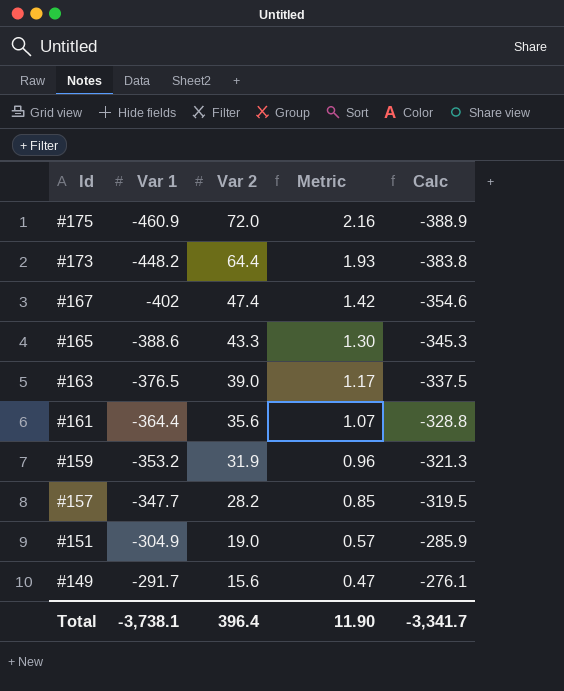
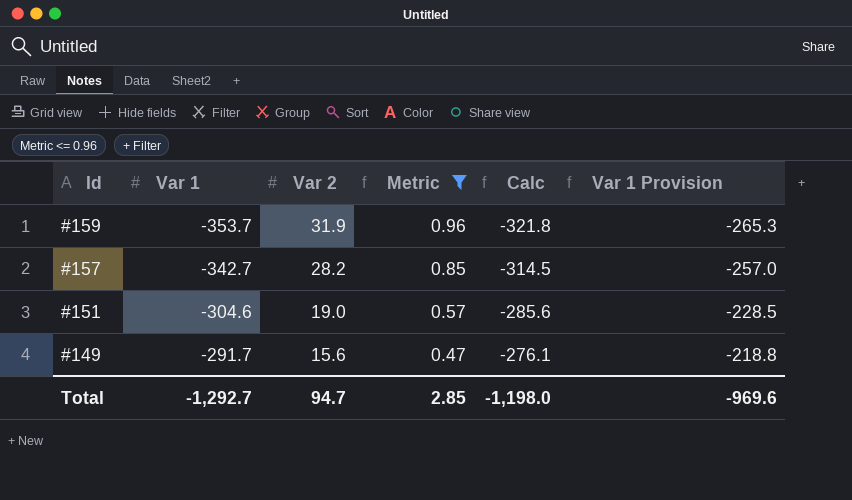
filter: none -> Metric <= 0.96
column Var 1 Provision | formula: none -> [Var 1] * 0.75
#159 | Var 1: -353.2 -> -353.7
#159 | Calc: -321.3 -> -321.8
#157 | Var 1: -347.7 -> -342.7
#157 | Calc: -319.5 -> -314.5
#151 | Var 1: -304.9 -> -304.6
#151 | Calc: -285.9 -> -285.6
Total | Var 1: -3,738.1 -> -1,292.7
Total | Var 2: 396.4 -> 94.7
Total | Metric: 11.90 -> 2.85
Total | Calc: -3,341.7 -> -1,198.0

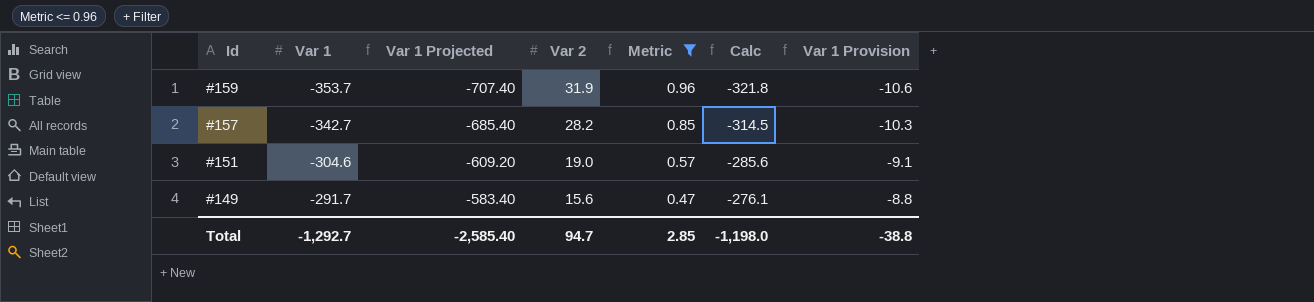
column Var 1 Projected | formula: none -> [Var 1] * 2
column Var 1 Provision | formula: [Var 1] * 0.75 -> [Var 1] * 0.03
Total | Var 1 Provision: -969.6 -> -38.8

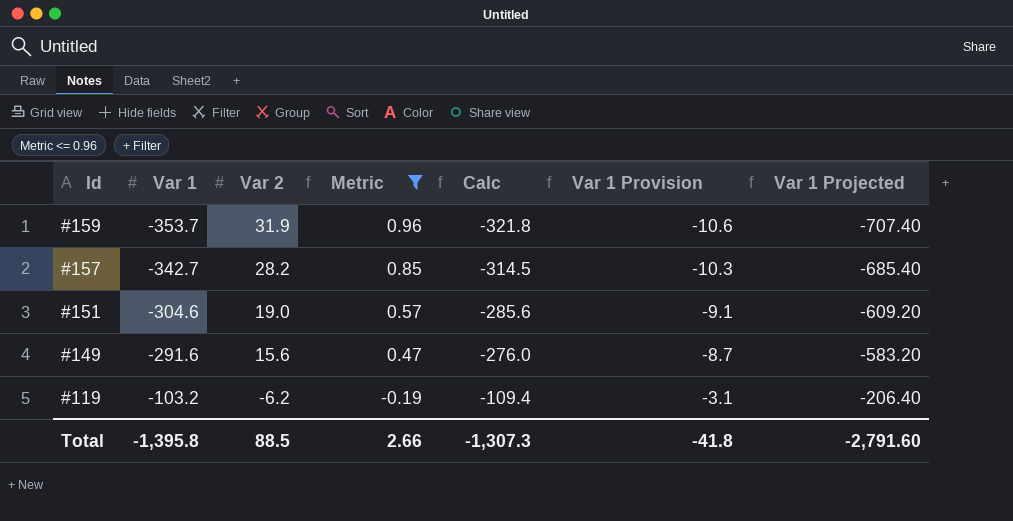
column Var 1 Projected | position: 3 -> 7
#149 | Var 1: -291.7 -> -291.6
#149 | Calc: -276.1 -> -276.0
#149 | Var 1 Provision: -8.8 -> -8.7
#149 | Var 1 Projected: -583.40 -> -583.20
row #119: none -> -103.2 | -6.2 | -0.19 | -109.4 | -3.1 | -206.40
Total | Var 1: -1,292.7 -> -1,395.8
Total | Var 2: 94.7 -> 88.5
Total | Metric: 2.85 -> 2.66
Total | Calc: -1,198.0 -> -1,307.3
Total | Var 1 Provision: -38.8 -> -41.8
Total | Var 1 Projected: -2,585.40 -> -2,791.60

